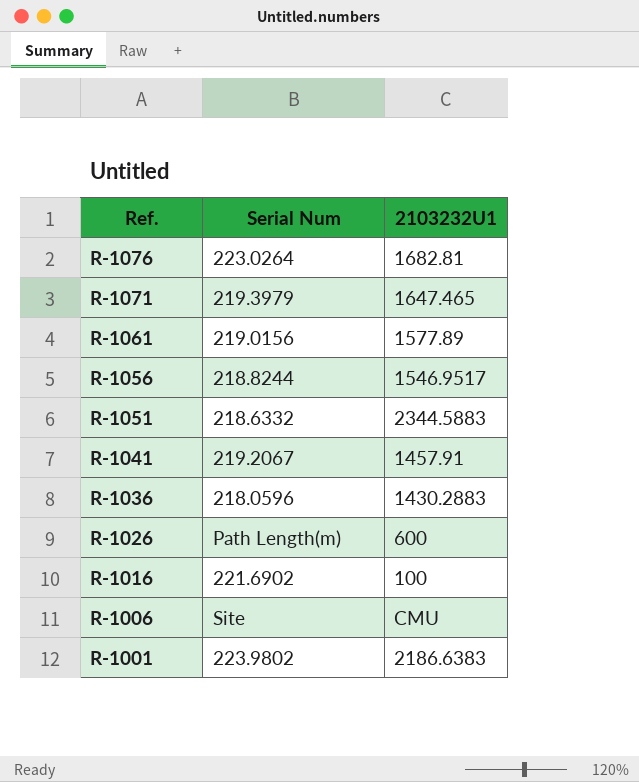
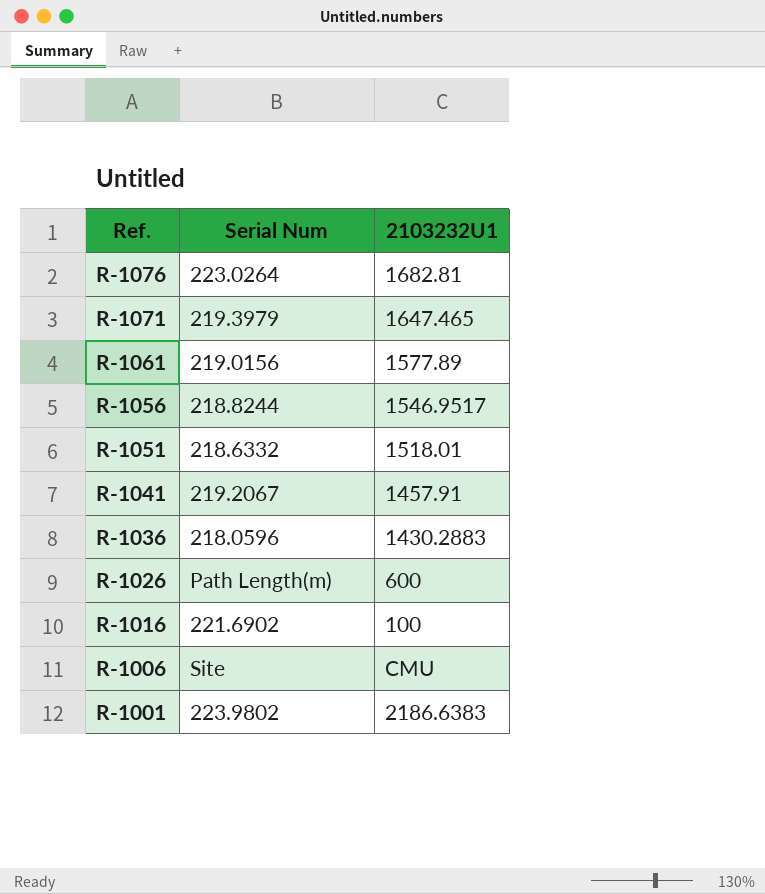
R-1051 | 2103232U1: 2344.5883 -> 1518.01

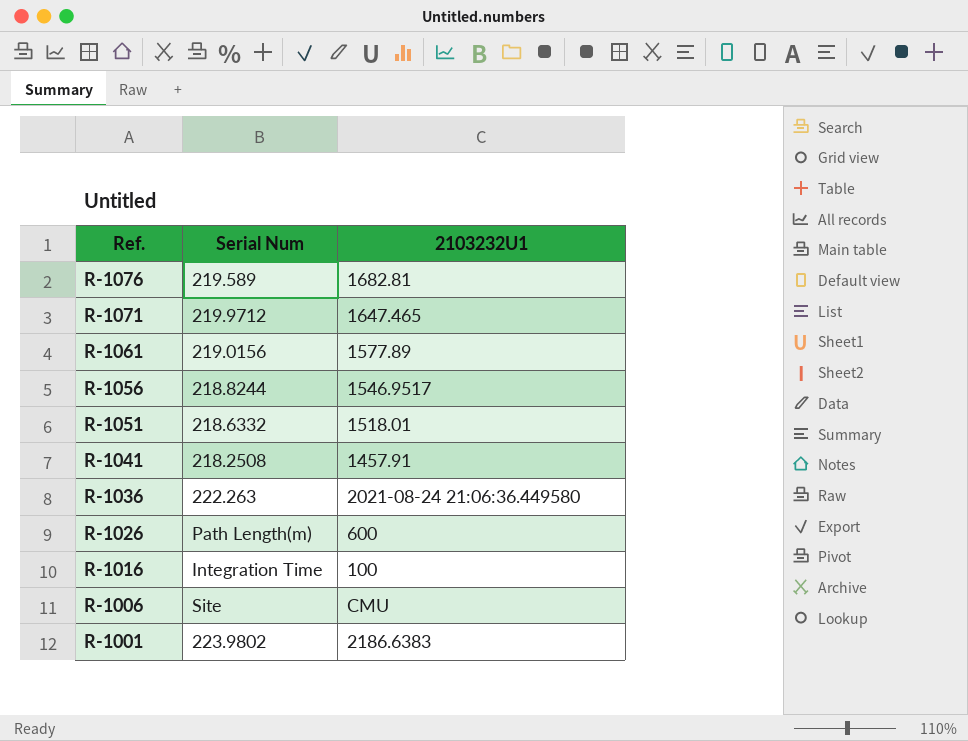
R-1076 | Serial Num: 223.0264 -> 219.589
R-1071 | Serial Num: 219.3979 -> 219.9712
R-1041 | Serial Num: 219.2067 -> 218.2508
R-1036 | Serial Num: 218.0596 -> 222.263
R-1036 | 2103232U1: 1430.2883 -> 2021-08-24 21:06:36.449580
R-1016 | Serial Num: 221.6902 -> Integration Time

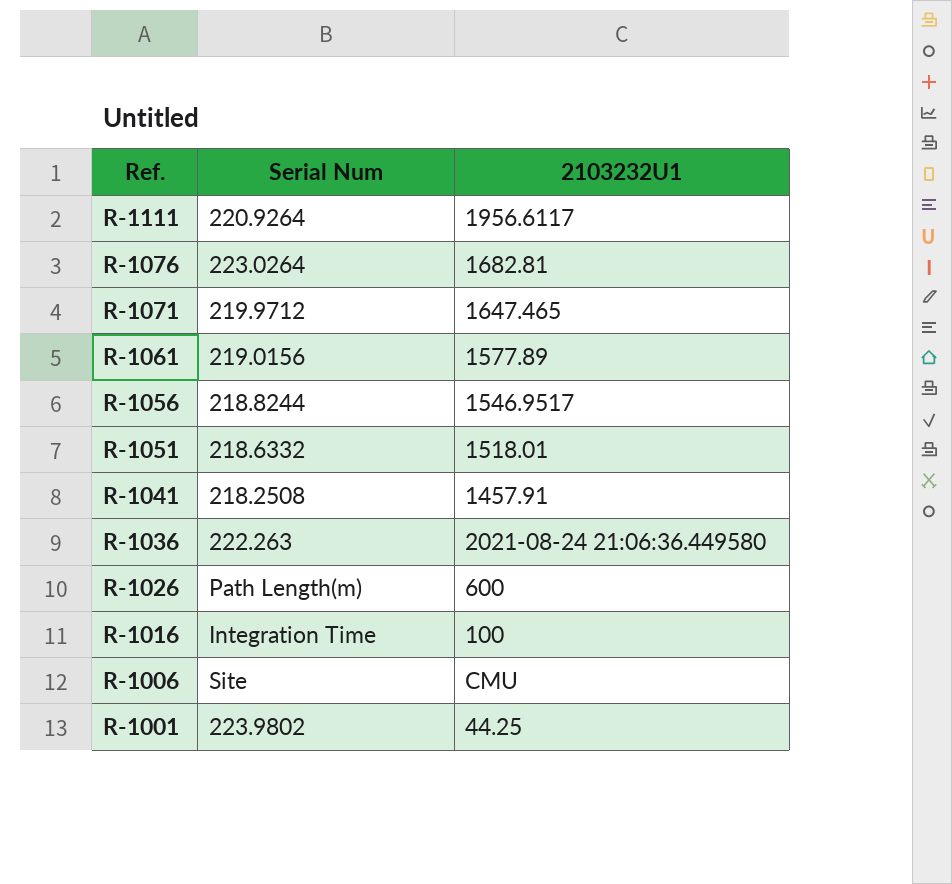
row R-1111: none -> 220.9264 | 1956.6117
R-1076 | Serial Num: 219.589 -> 223.0264
R-1001 | 2103232U1: 2186.6383 -> 44.25

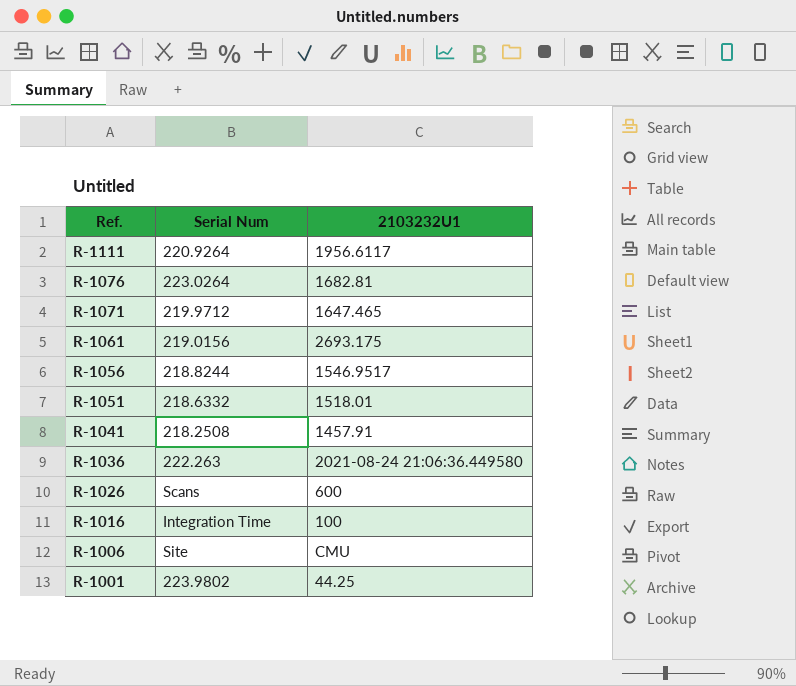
R-1061 | 2103232U1: 1577.89 -> 2693.175
R-1026 | Serial Num: Path Length(m) -> Scans

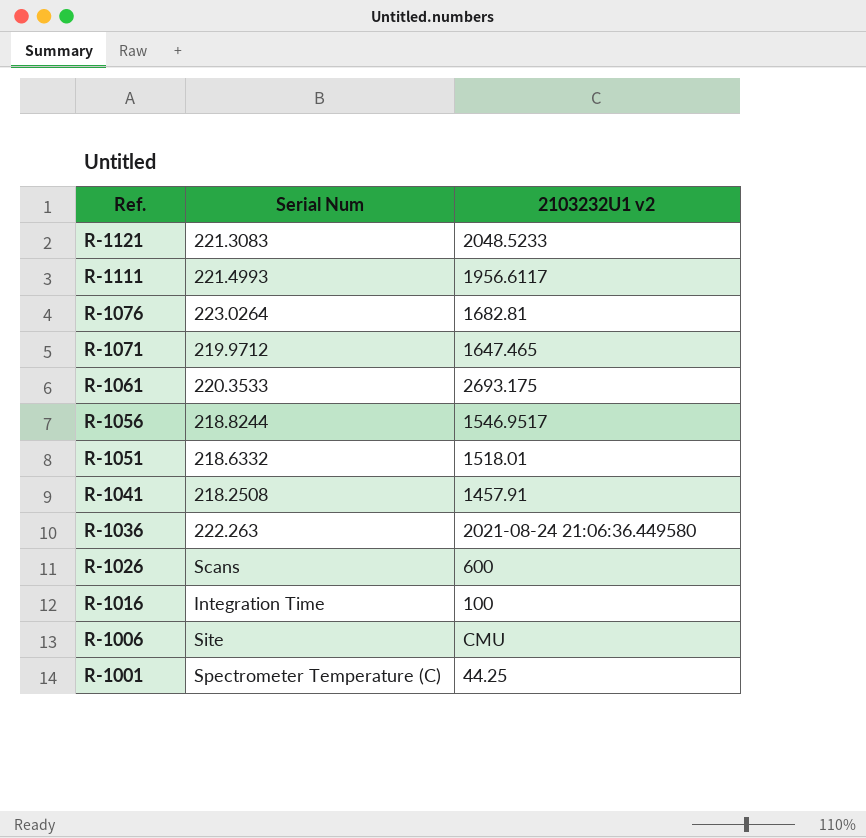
column name: 2103232U1 -> 2103232U1 v2
row R-1121: none -> 221.3083 | 2048.5233
R-1111 | Serial Num: 220.9264 -> 221.4993
R-1061 | Serial Num: 219.0156 -> 220.3533
R-1001 | Serial Num: 223.9802 -> Spectrometer Temperature (C)

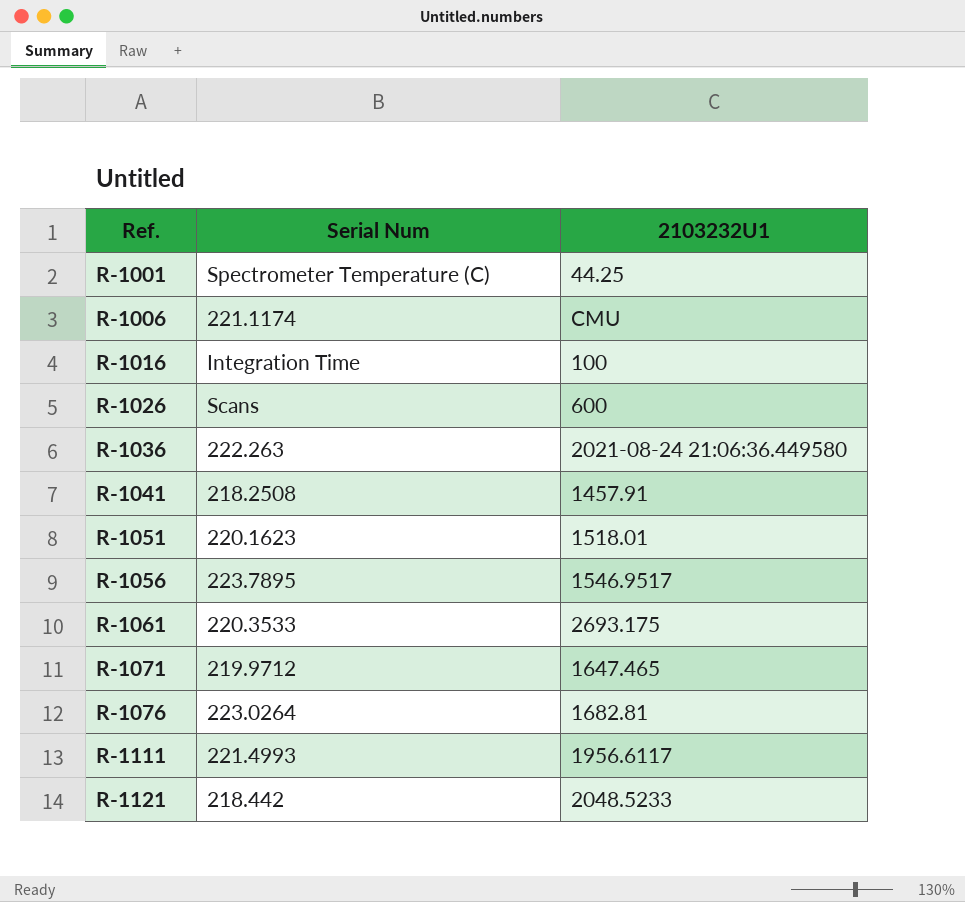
row order: Ref. descending -> Ref. ascending
column name: 2103232U1 v2 -> 2103232U1
R-1006 | Serial Num: Site -> 221.1174
R-1051 | Serial Num: 218.6332 -> 220.1623
R-1056 | Serial Num: 218.8244 -> 223.7895
R-1121 | Serial Num: 221.3083 -> 218.442

